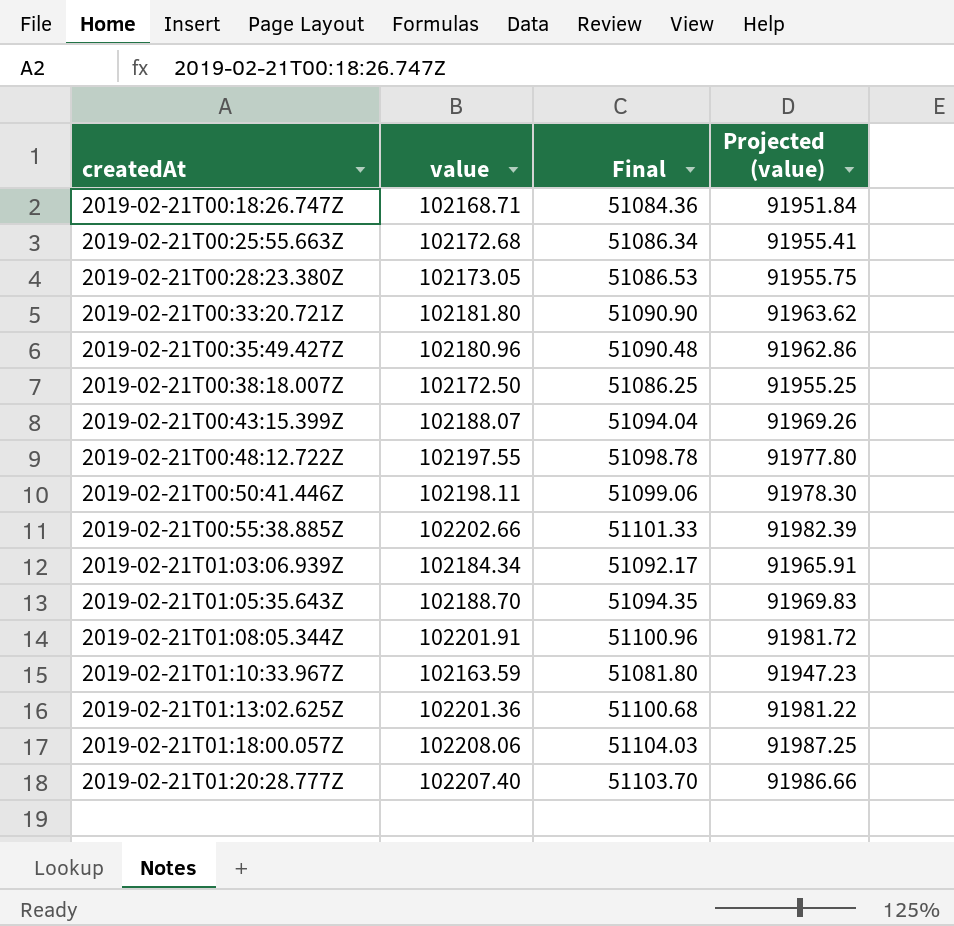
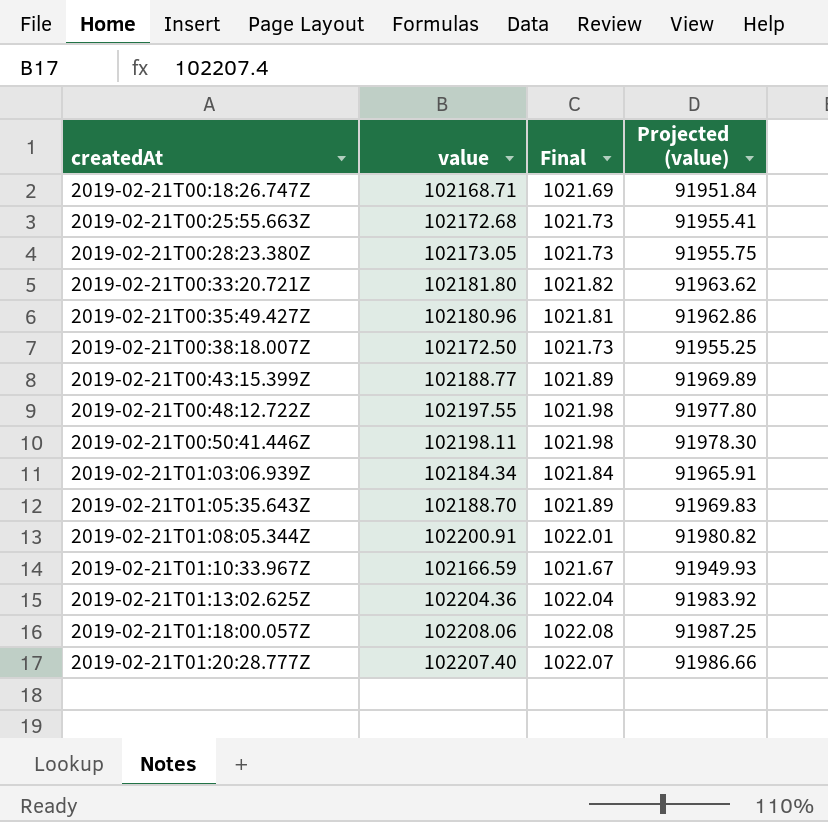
column Final | formula: [value] * 0.5 -> [value] * 0.01
row 2019-02-21T00:55:38.885Z: 102202.66 | 51101.33 | 91982.39 -> none
2019-02-21T00:43:15.399Z | value: 102188.07 -> 102188.77
2019-02-21T00:43:15.399Z | Projected (value): 91969.26 -> 91969.89
2019-02-21T01:08:05.344Z | value: 102201.91 -> 102200.91
2019-02-21T01:08:05.344Z | Projected (value): 91981.72 -> 91980.82
2019-02-21T01:10:33.967Z | value: 102163.59 -> 102166.59
2019-02-21T01:10:33.967Z | Projected (value): 91947.23 -> 91949.93
2019-02-21T01:13:02.625Z | value: 102201.36 -> 102204.36
2019-02-21T01:13:02.625Z | Projected (value): 91981.22 -> 91983.92

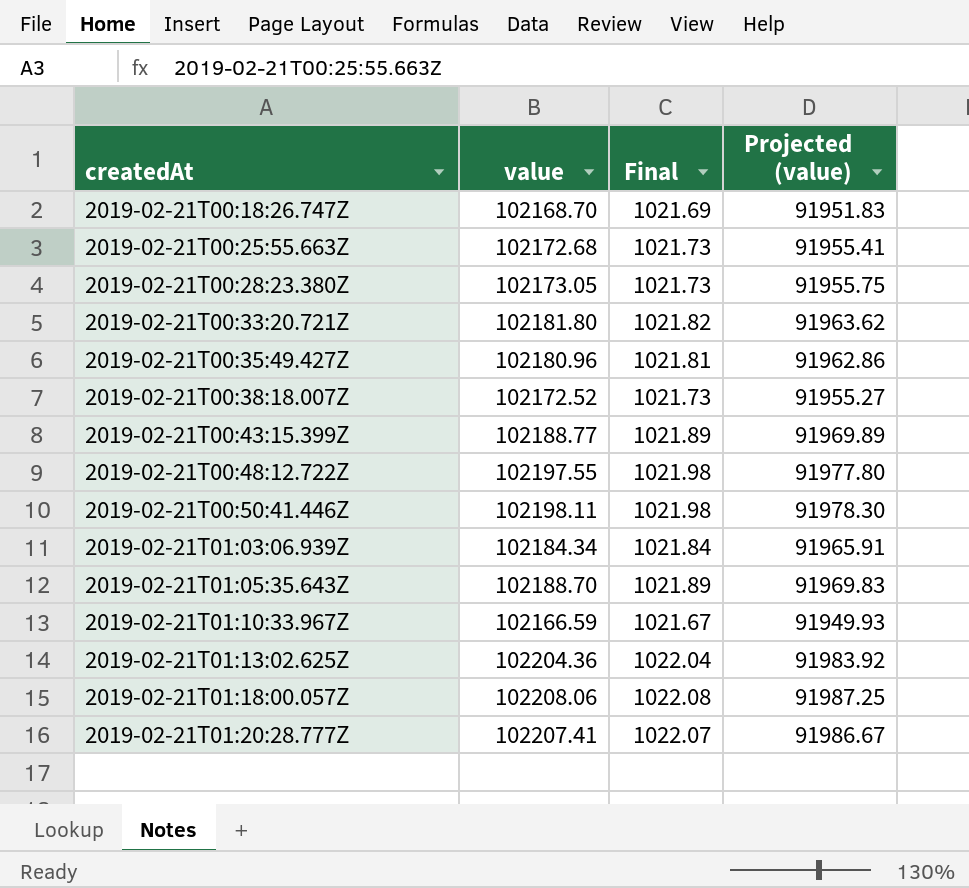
row 2019-02-21T01:08:05.344Z: 102200.91 | 1022.01 | 91980.82 -> none
2019-02-21T00:18:26.747Z | value: 102168.71 -> 102168.70
2019-02-21T00:18:26.747Z | Projected (value): 91951.84 -> 91951.83
2019-02-21T00:38:18.007Z | value: 102172.50 -> 102172.52
2019-02-21T00:38:18.007Z | Projected (value): 91955.25 -> 91955.27
2019-02-21T01:20:28.777Z | value: 102207.40 -> 102207.41
2019-02-21T01:20:28.777Z | Projected (value): 91986.66 -> 91986.67

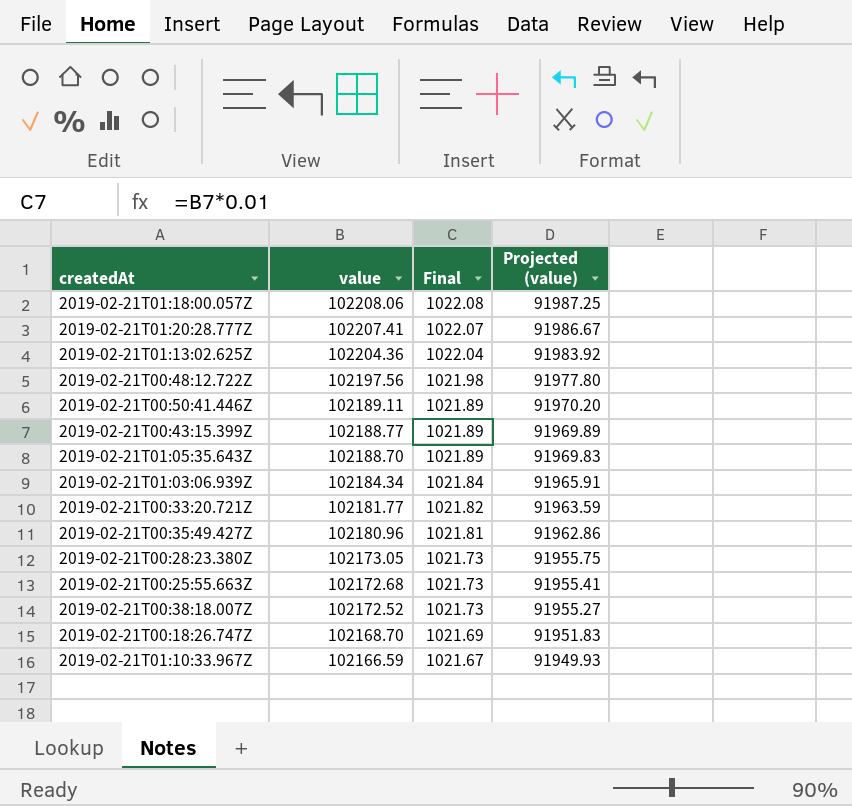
row order: createdAt ascending -> value descending
2019-02-21T00:48:12.722Z | value: 102197.55 -> 102197.56
2019-02-21T00:50:41.446Z | value: 102198.11 -> 102189.11
2019-02-21T00:50:41.446Z | Final: 1021.98 -> 1021.89
2019-02-21T00:50:41.446Z | Projected (value): 91978.30 -> 91970.20
2019-02-21T00:33:20.721Z | value: 102181.80 -> 102181.77
2019-02-21T00:33:20.721Z | Projected (value): 91963.62 -> 91963.59

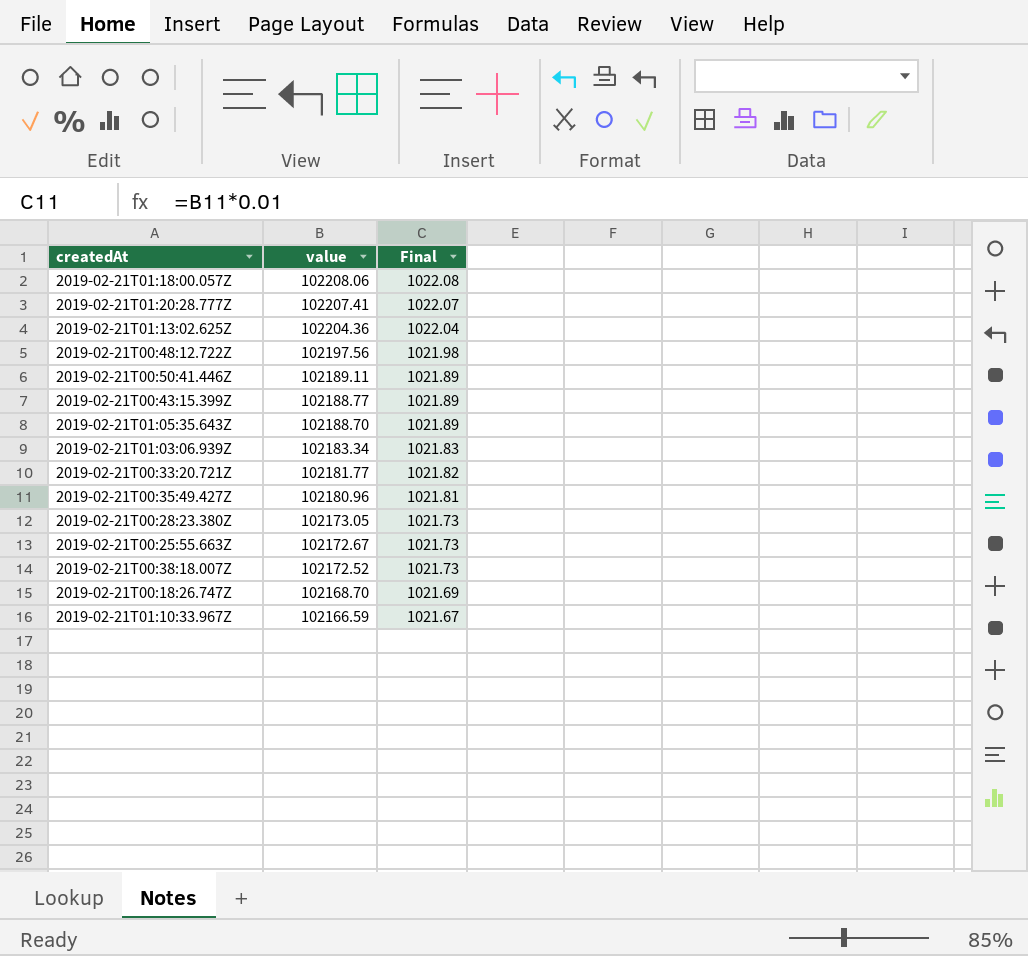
column Projected (value) | formula: [value] * 0.9 -> none
2019-02-21T01:03:06.939Z | value: 102184.34 -> 102183.34
2019-02-21T01:03:06.939Z | Final: 1021.84 -> 1021.83
2019-02-21T00:25:55.663Z | value: 102172.68 -> 102172.67

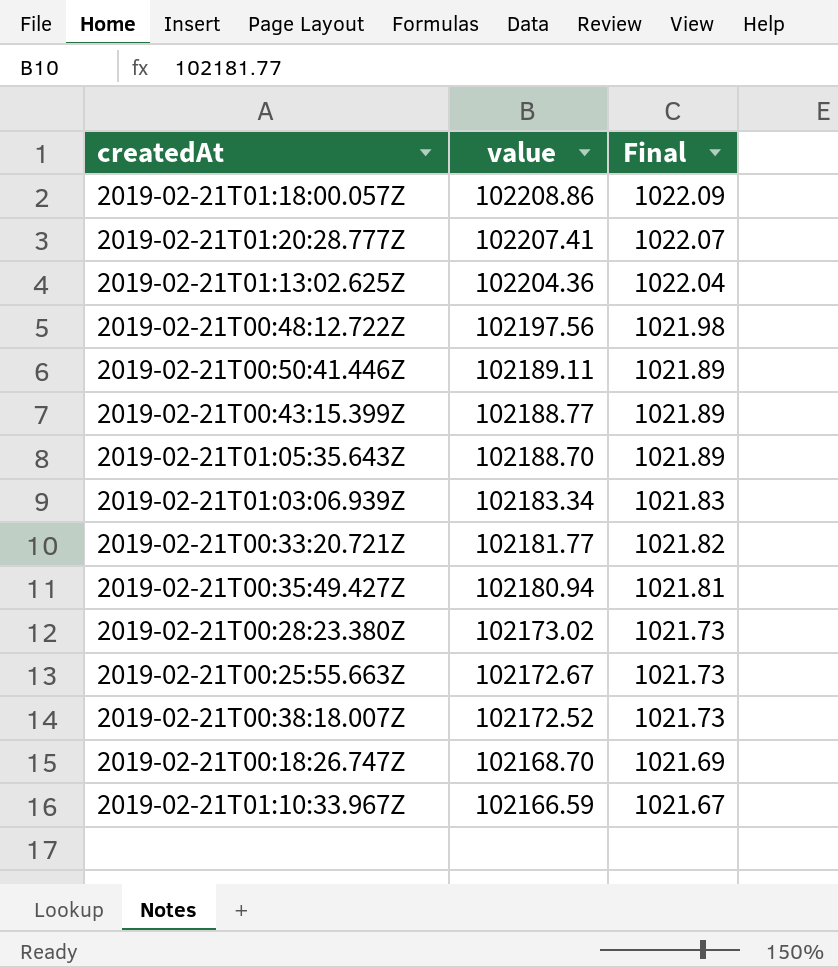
2019-02-21T01:18:00.057Z | value: 102208.06 -> 102208.86
2019-02-21T01:18:00.057Z | Final: 1022.08 -> 1022.09
2019-02-21T00:35:49.427Z | value: 102180.96 -> 102180.94
2019-02-21T00:28:23.380Z | value: 102173.05 -> 102173.02

